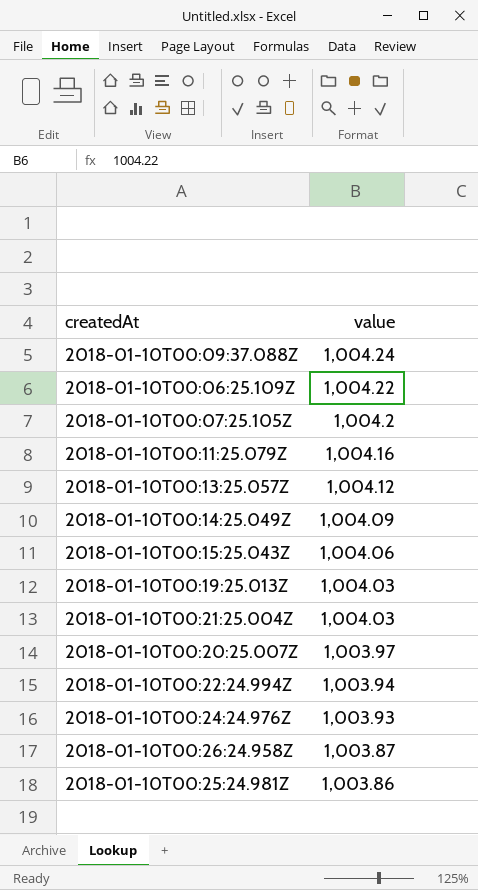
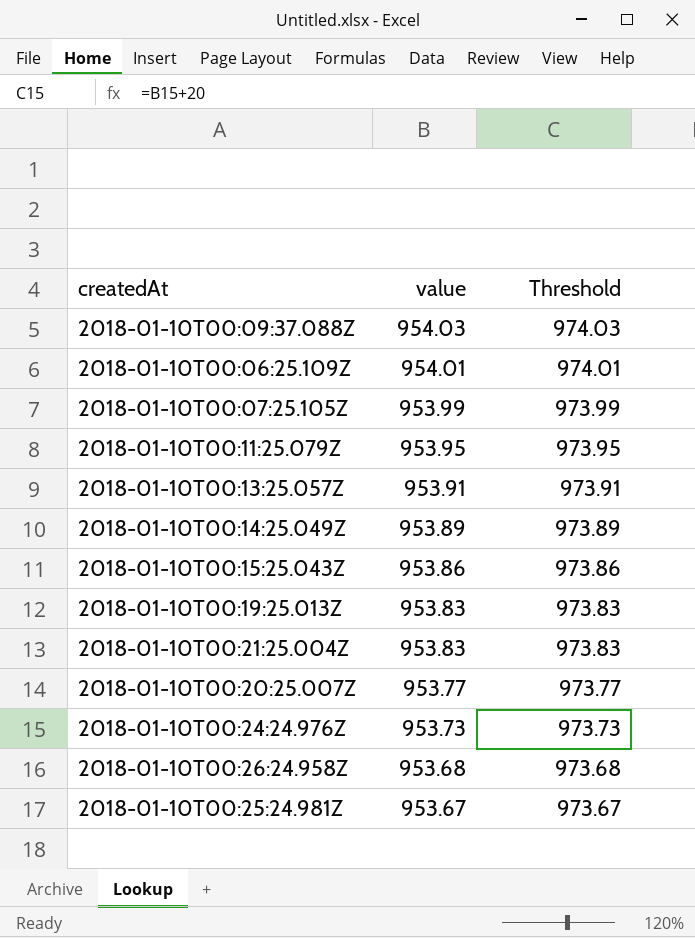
column Threshold | formula: none -> [value] + 20
row 2018-01-10T00:22:24.994Z: 1,003.94 -> none
2018-01-10T00:09:37.088Z | value: 1,004.24 -> 954.03
2018-01-10T00:06:25.109Z | value: 1,004.22 -> 954.01
2018-01-10T00:07:25.105Z | value: 1,004.2 -> 953.99
2018-01-10T00:11:25.079Z | value: 1,004.16 -> 953.95
2018-01-10T00:13:25.057Z | value: 1,004.12 -> 953.91
2018-01-10T00:14:25.049Z | value: 1,004.09 -> 953.89
2018-01-10T00:15:25.043Z | value: 1,004.06 -> 953.86
2018-01-10T00:19:25.013Z | value: 1,004.03 -> 953.83
2018-01-10T00:21:25.004Z | value: 1,004.03 -> 953.83
2018-01-10T00:20:25.007Z | value: 1,003.97 -> 953.77
2018-01-10T00:24:24.976Z | value: 1,003.93 -> 953.73
2018-01-10T00:26:24.958Z | value: 1,003.87 -> 953.68
2018-01-10T00:25:24.981Z | value: 1,003.86 -> 953.67

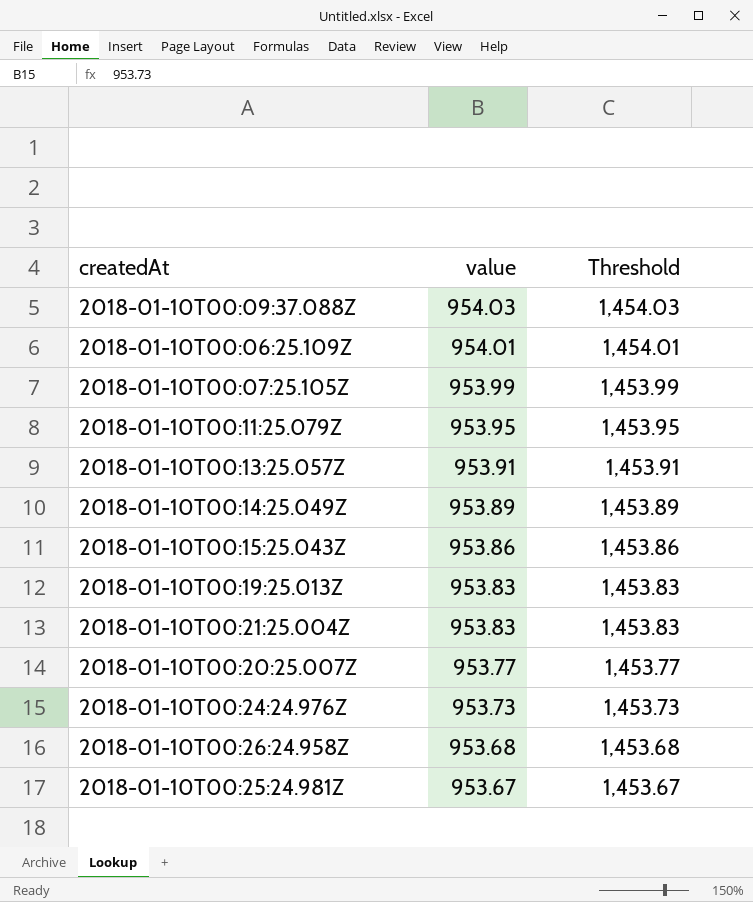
column Threshold | formula: [value] + 20 -> [value] + 500

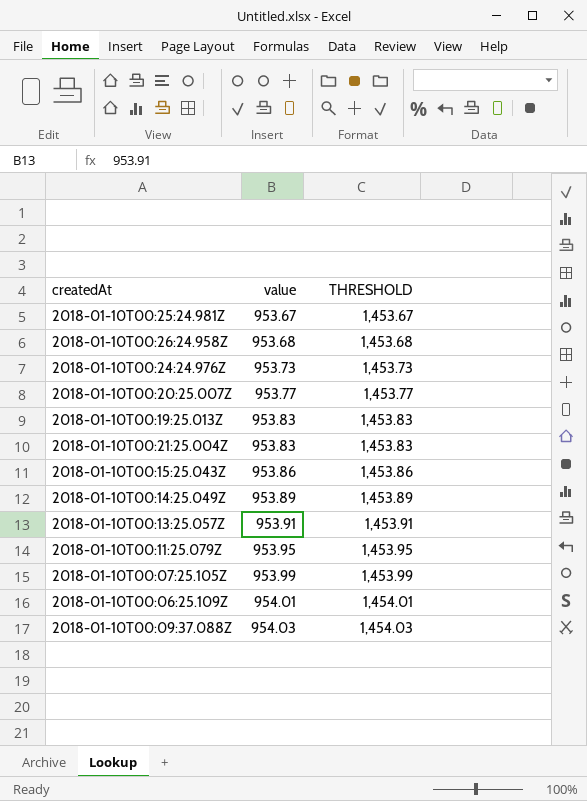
row order: value descending -> value ascending
column name: Threshold -> THRESHOLD

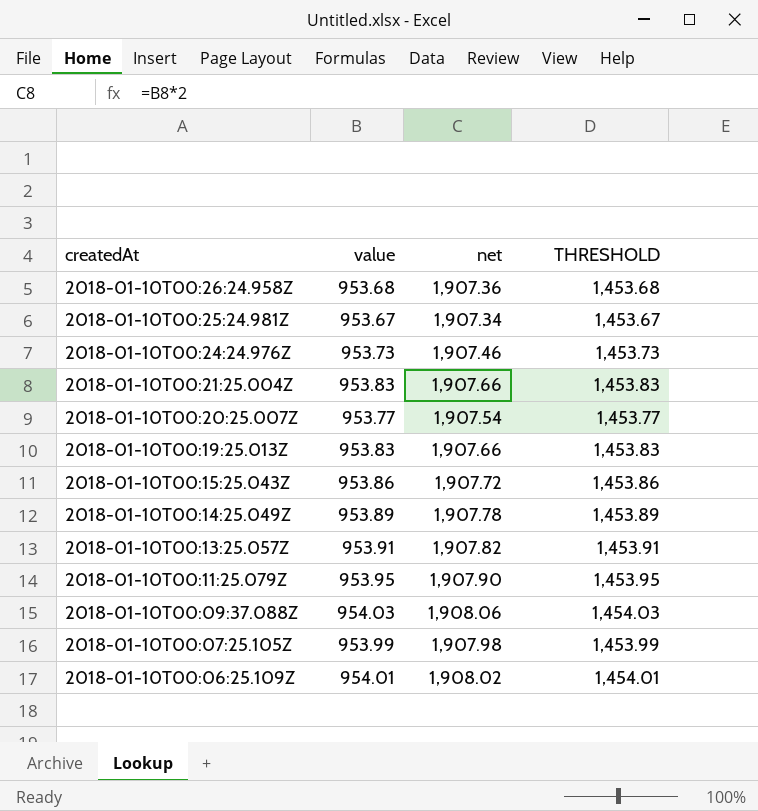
row order: value ascending -> createdAt descending
column net | formula: none -> [value] * 2

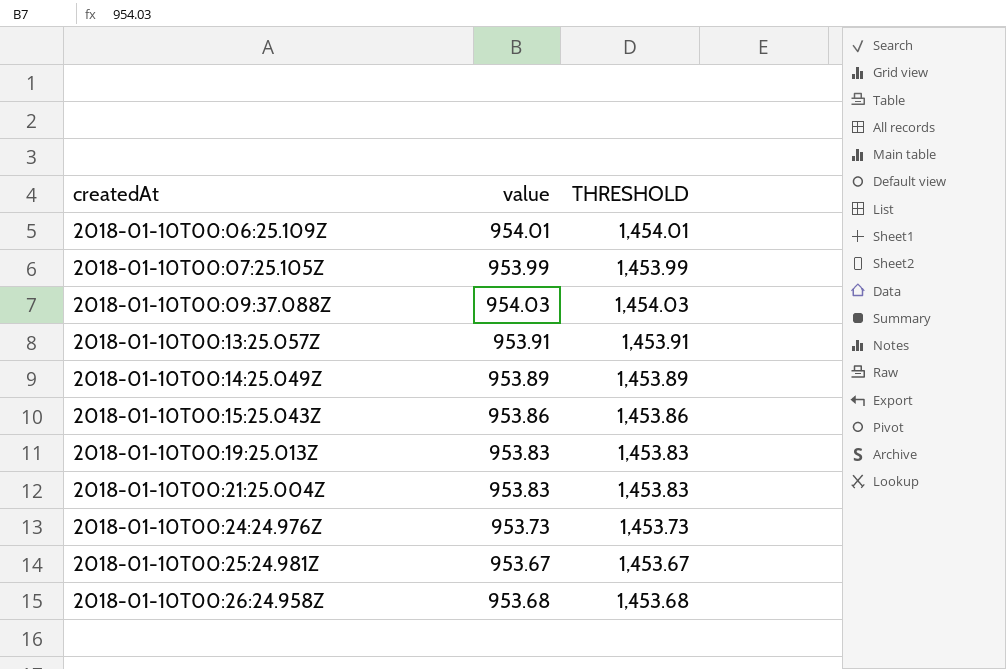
row order: createdAt descending -> createdAt ascending
column net | formula: [value] * 2 -> none
row 2018-01-10T00:20:25.007Z: 953.77 | 1,907.54 | 1,453.77 -> none
row 2018-01-10T00:11:25.079Z: 953.95 | 1,907.90 | 1,453.95 -> none

